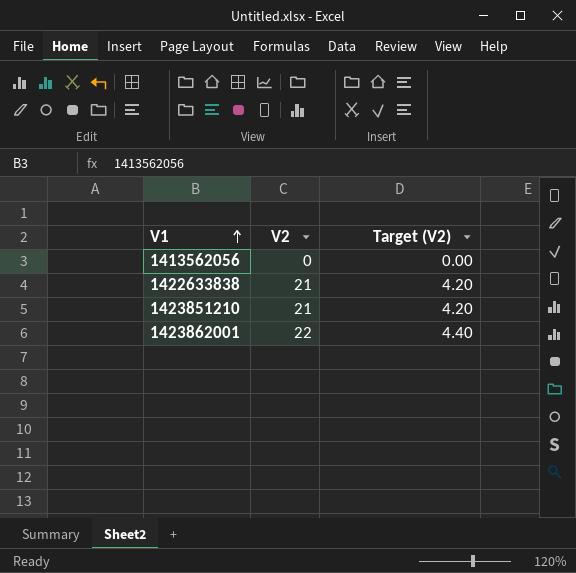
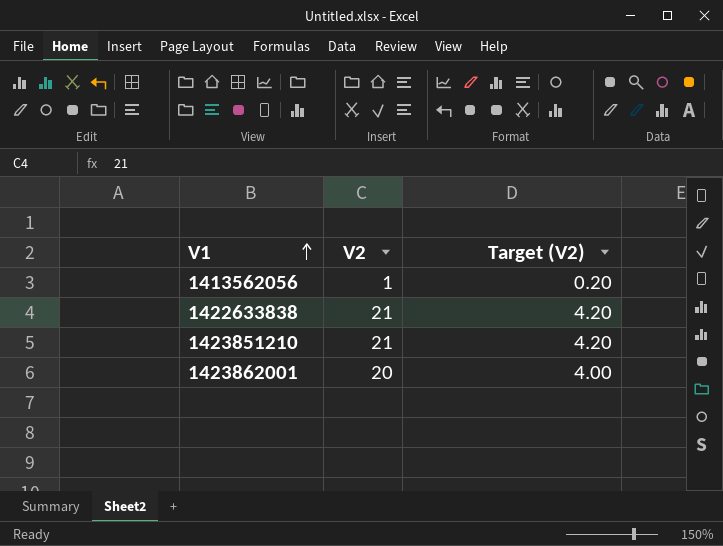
1413562056 | V2: 0 -> 1
1413562056 | Target (V2): 0.00 -> 0.20
1423862001 | V2: 22 -> 20
1423862001 | Target (V2): 4.40 -> 4.00

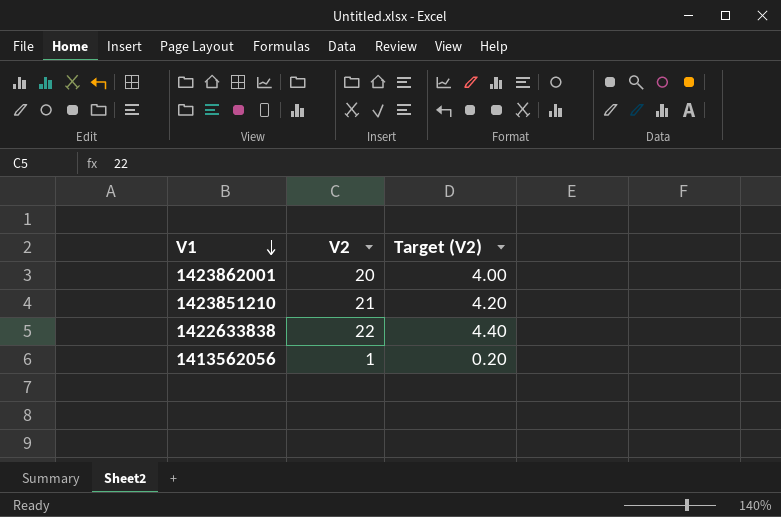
row order: V1 ascending -> V1 descending
1422633838 | V2: 21 -> 22
1422633838 | Target (V2): 4.20 -> 4.40

